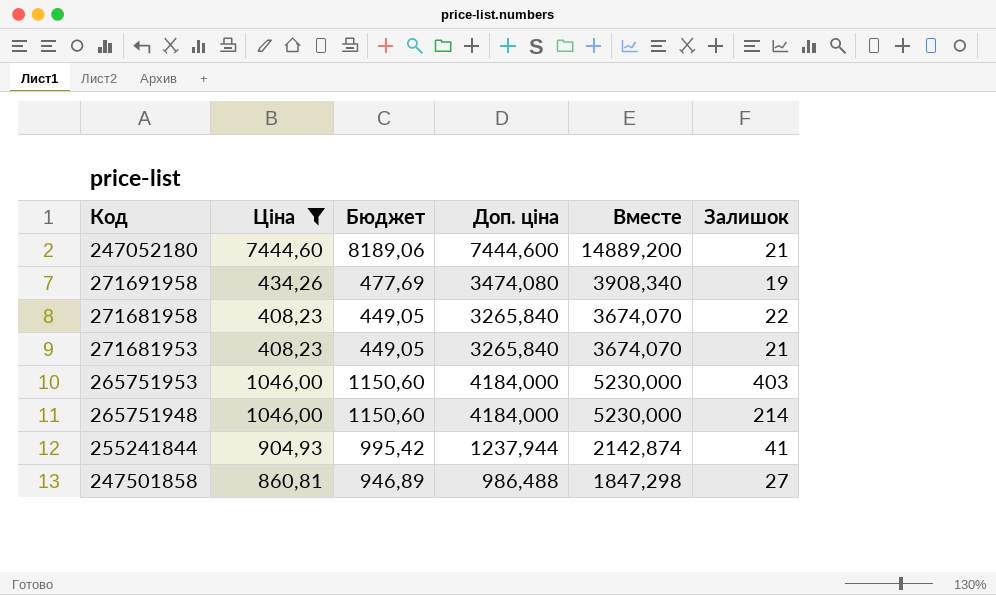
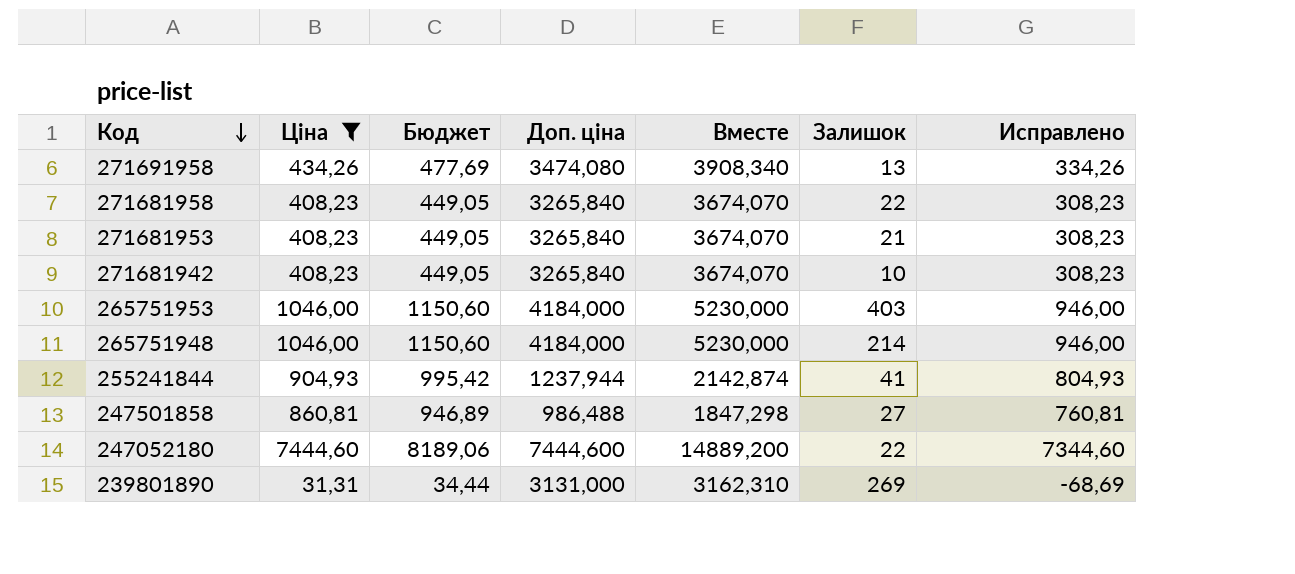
row order: none -> Код descending
column Исправлено | formula: none -> [Ціна] - 100
271691958 | Залишок: 19 -> 13
row 271681942: none -> 408,23 | 449,05 | 3265,840 | 3674,070 | 10 | 308,23
247052180 | Залишок: 21 -> 22
row 239801890: none -> 31,31 | 34,44 | 3131,000 | 3162,310 | 269 | -68,69

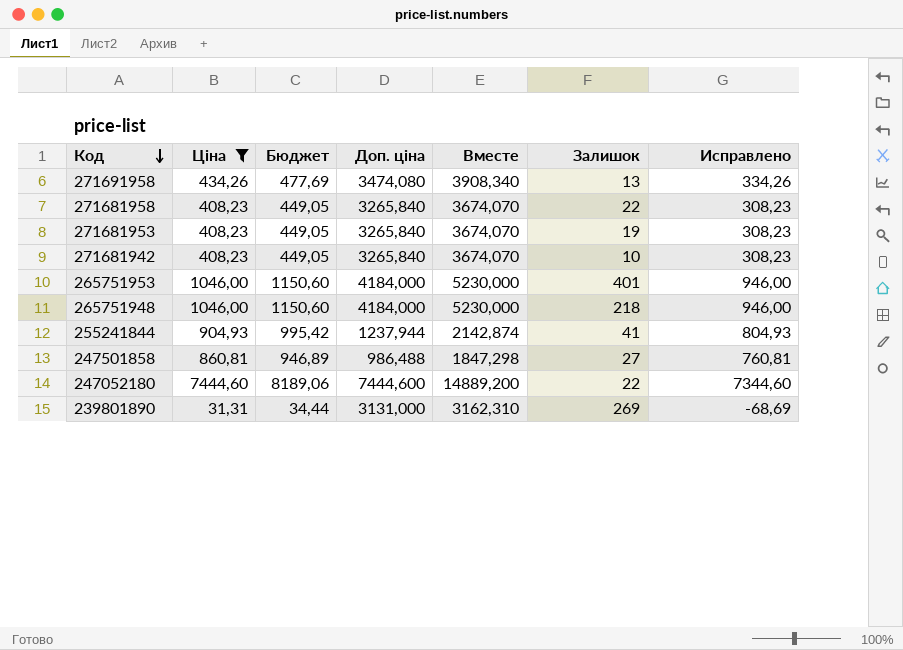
271681953 | Залишок: 21 -> 19
265751953 | Залишок: 403 -> 401
265751948 | Залишок: 214 -> 218

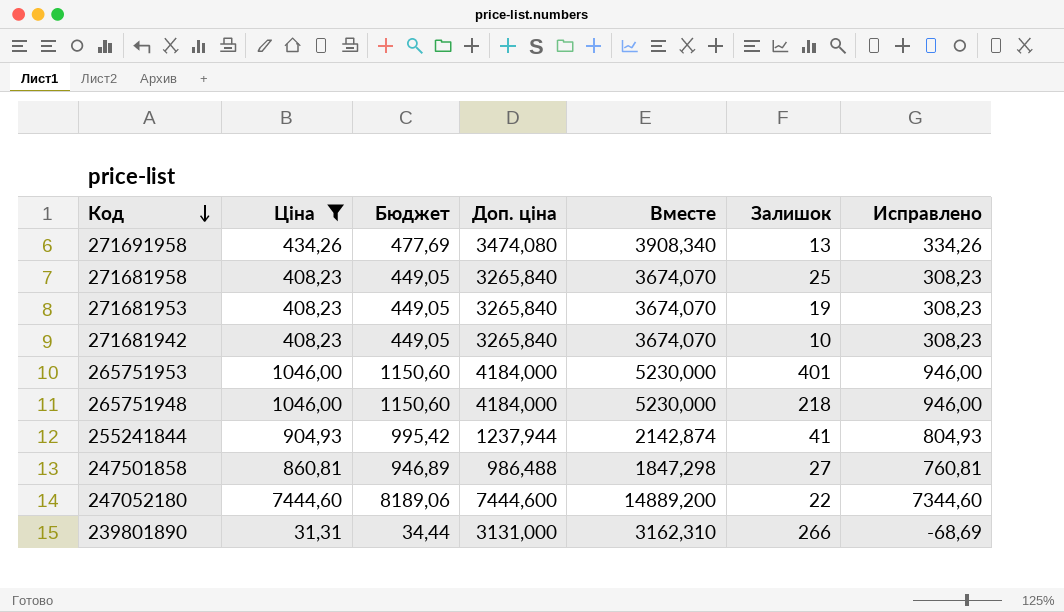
271681958 | Залишок: 22 -> 25
239801890 | Залишок: 269 -> 266

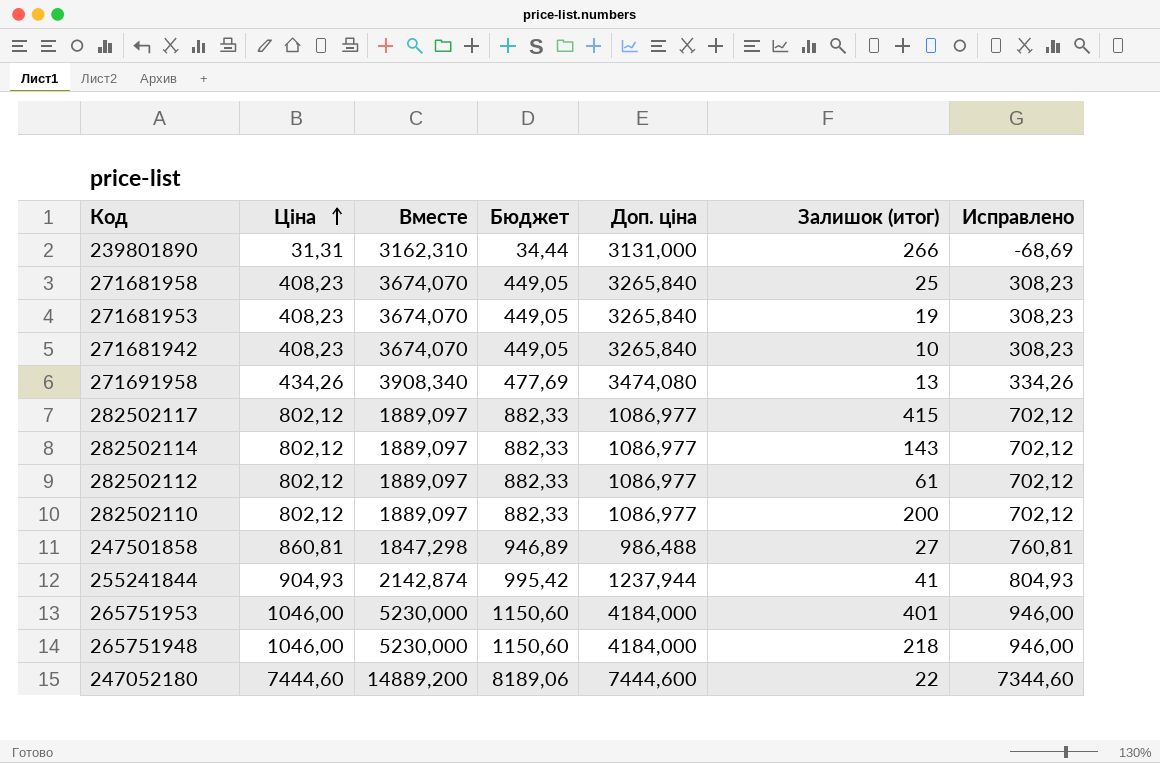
filter: Ціна != 802,12 -> none
row order: Код descending -> Ціна ascending
column Вместе | position: 5 -> 3
column name: Залишок -> Залишок (итог)

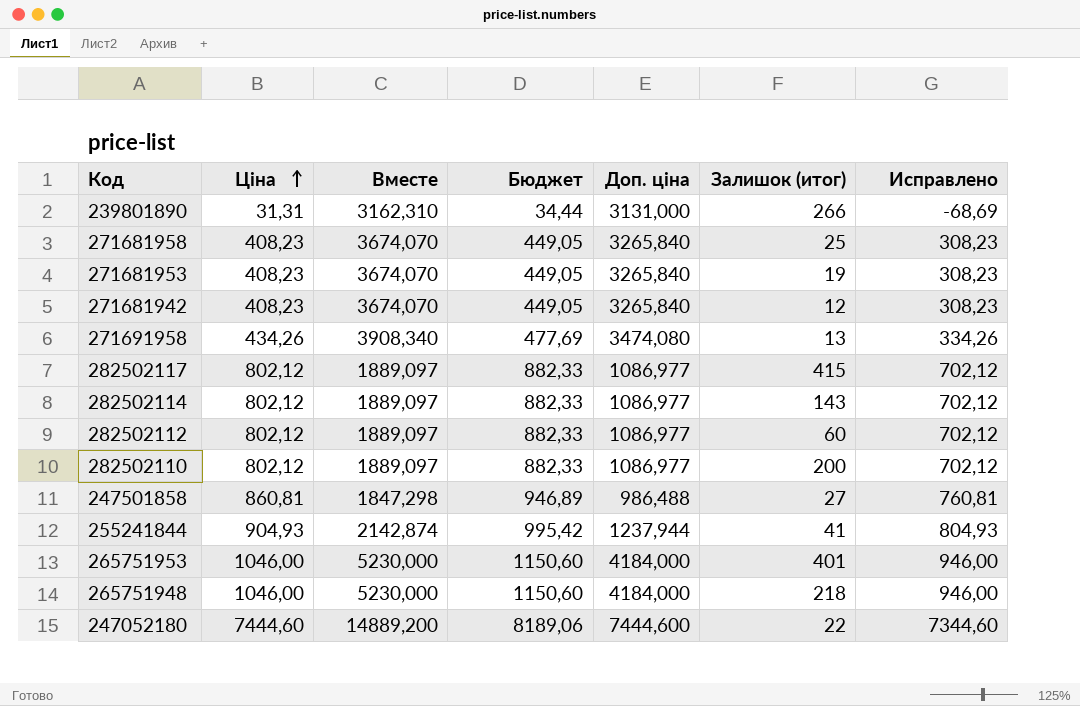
271681942 | Залишок (итог): 10 -> 12
282502112 | Залишок (итог): 61 -> 60

